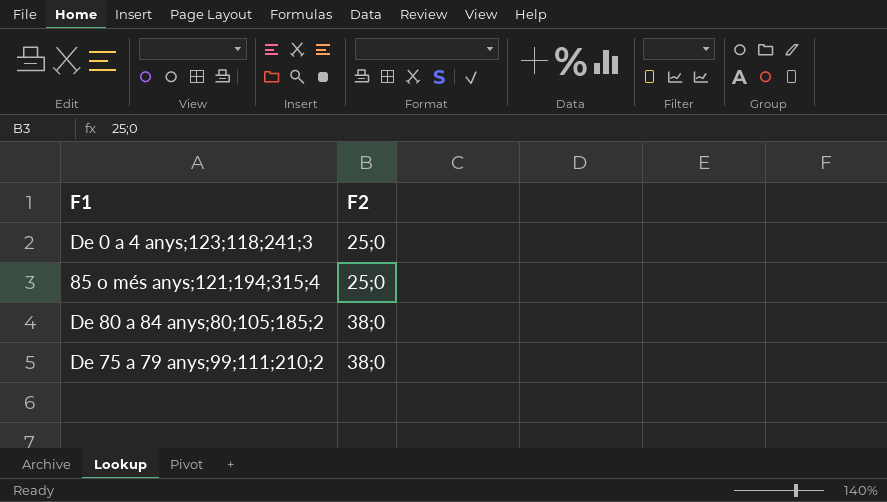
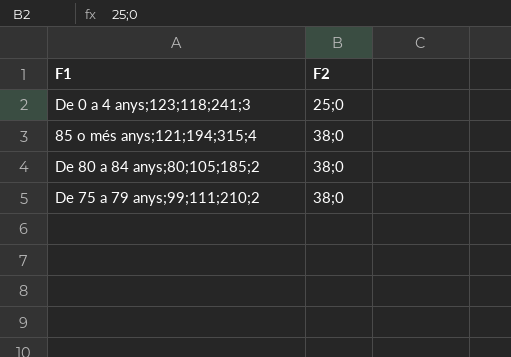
85 o més anys;121;194;315;4 | F2: 25;0 -> 38;0

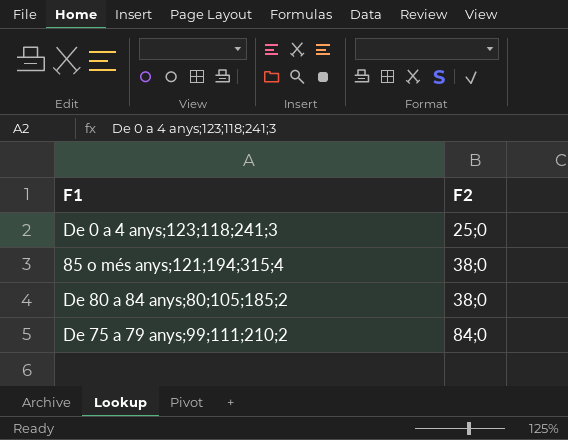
De 75 a 79 anys;99;111;210;2 | F2: 38;0 -> 84;0

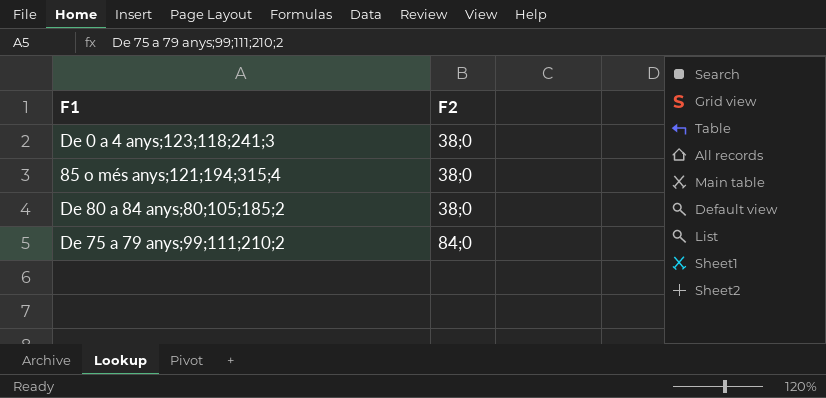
De 0 a 4 anys;123;118;241;3 | F2: 25;0 -> 38;0

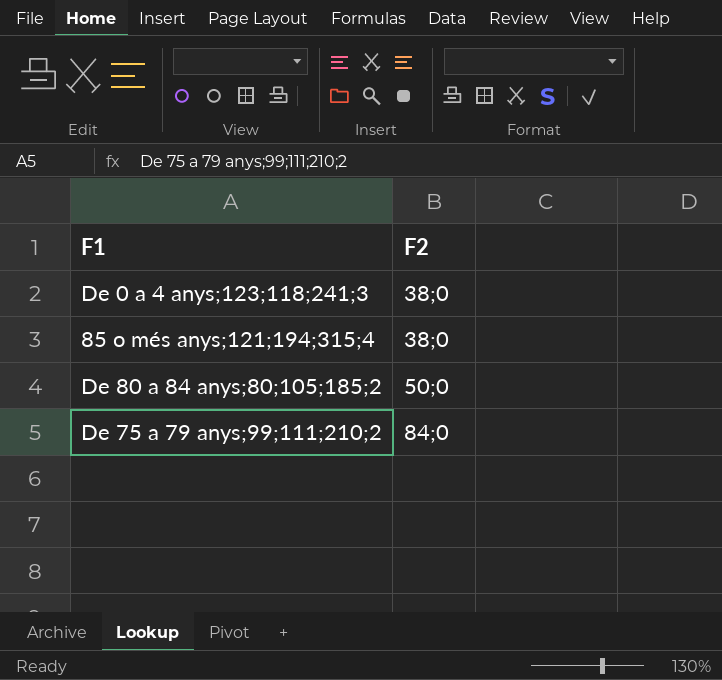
De 80 a 84 anys;80;105;185;2 | F2: 38;0 -> 50;0

